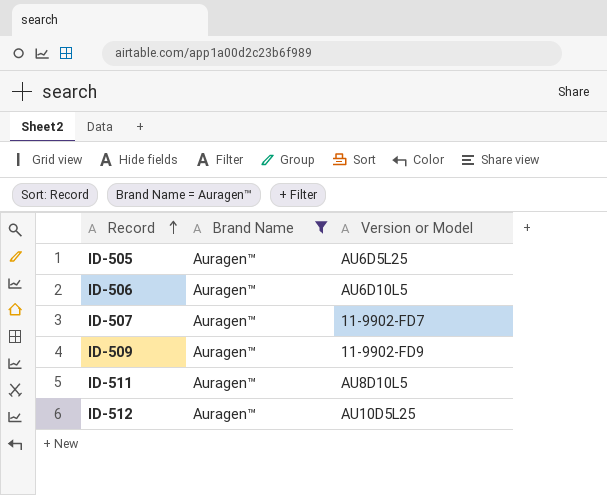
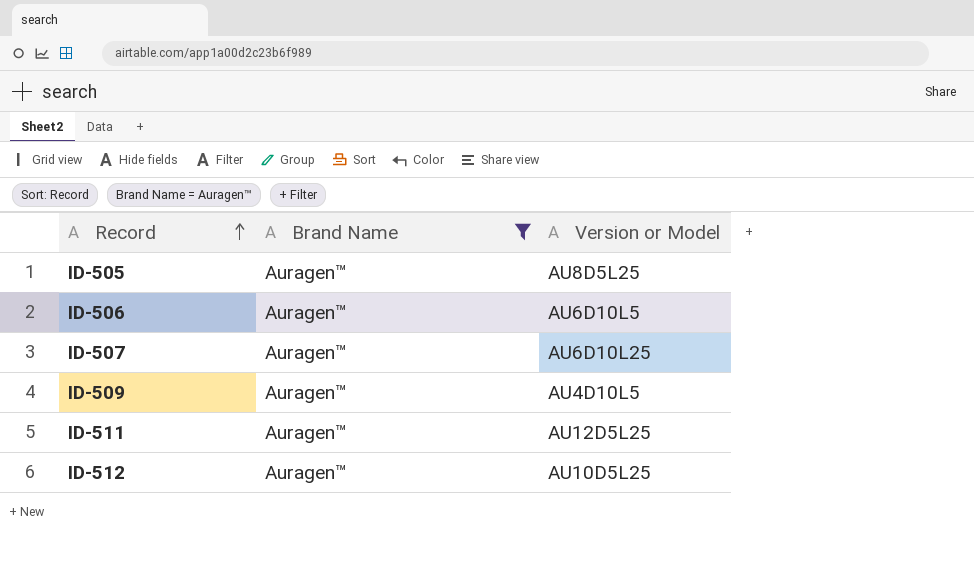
ID-505 | Version or Model: AU6D5L25 -> AU8D5L25
ID-507 | Version or Model: 11-9902-FD7 -> AU6D10L25
ID-509 | Version or Model: 11-9902-FD9 -> AU4D10L5
ID-511 | Version or Model: AU8D10L5 -> AU12D5L25

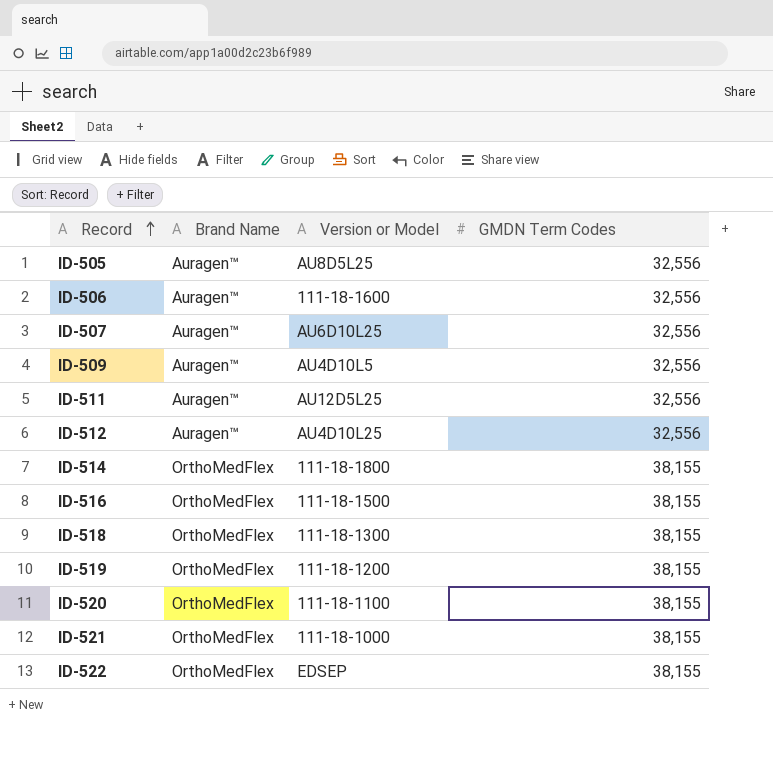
filter: Brand Name = Auragen™ -> none
column GMDN Term Codes | position: none -> 4
ID-506 | Version or Model: AU6D10L5 -> 111-18-1600
ID-512 | Version or Model: AU10D5L25 -> AU4D10L25

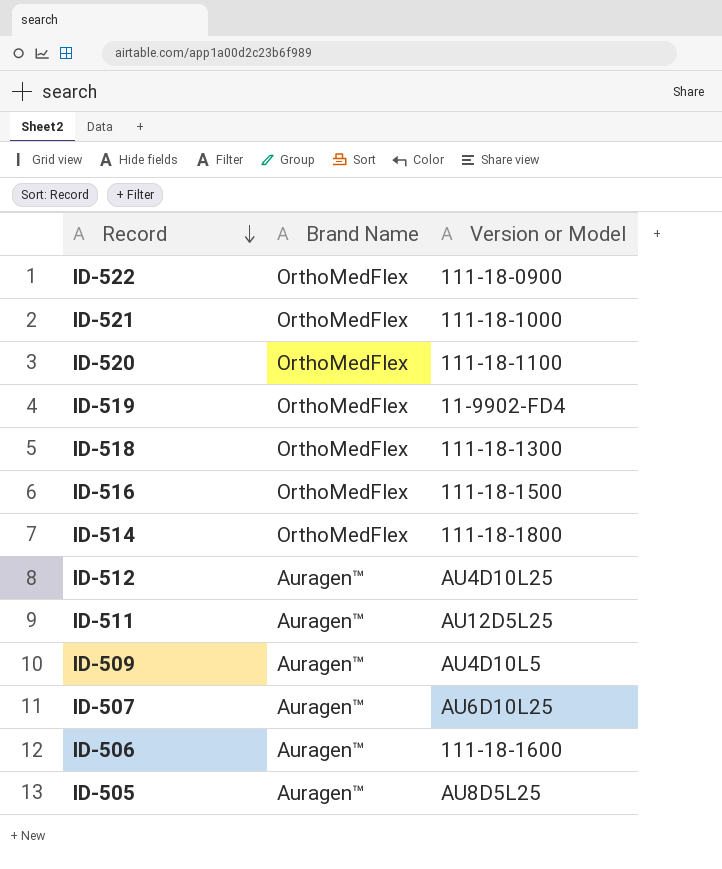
row order: Record ascending -> Record descending
column GMDN Term Codes | position: 4 -> none
ID-522 | Version or Model: EDSEP -> 111-18-0900
ID-519 | Version or Model: 111-18-1200 -> 11-9902-FD4

